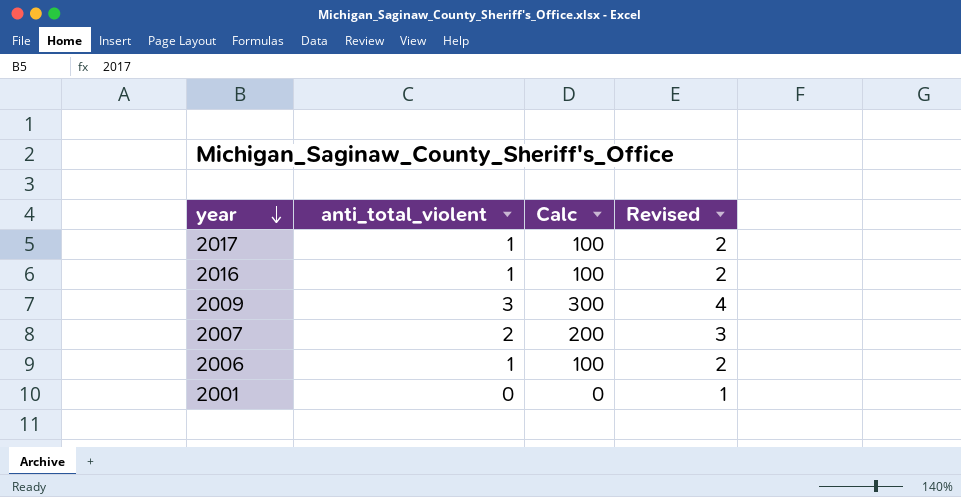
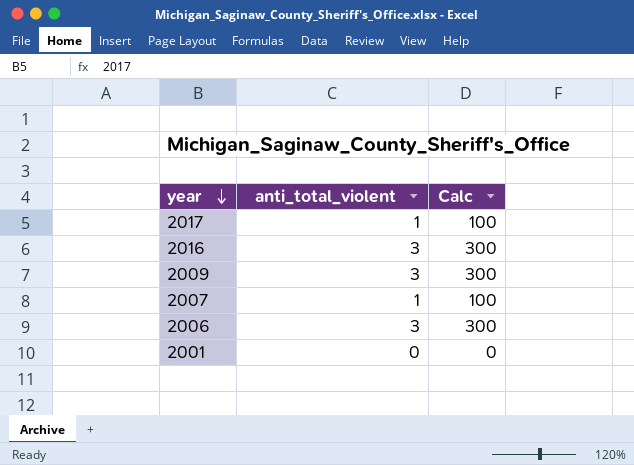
column Revised | formula: [anti_total_violent] + 1 -> none
2016 | anti_total_violent: 1 -> 3
2016 | Calc: 100 -> 300
2007 | anti_total_violent: 2 -> 1
2007 | Calc: 200 -> 100
2006 | anti_total_violent: 1 -> 3
2006 | Calc: 100 -> 300

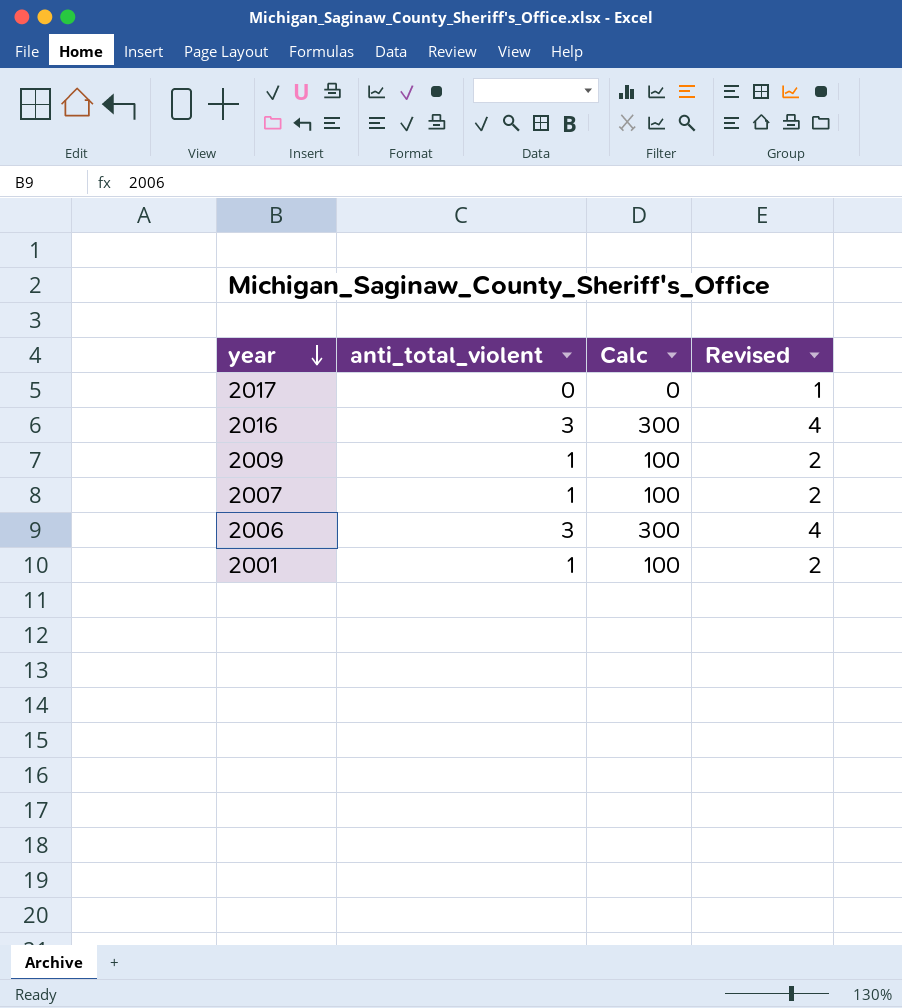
column Revised | formula: none -> [anti_total_violent] + 1
2017 | anti_total_violent: 1 -> 0
2017 | Calc: 100 -> 0
2009 | anti_total_violent: 3 -> 1
2009 | Calc: 300 -> 100
2001 | anti_total_violent: 0 -> 1
2001 | Calc: 0 -> 100

